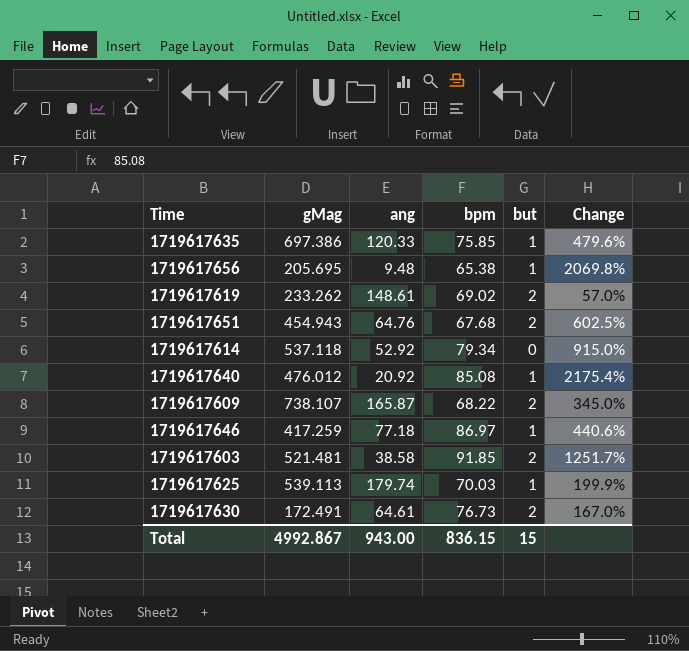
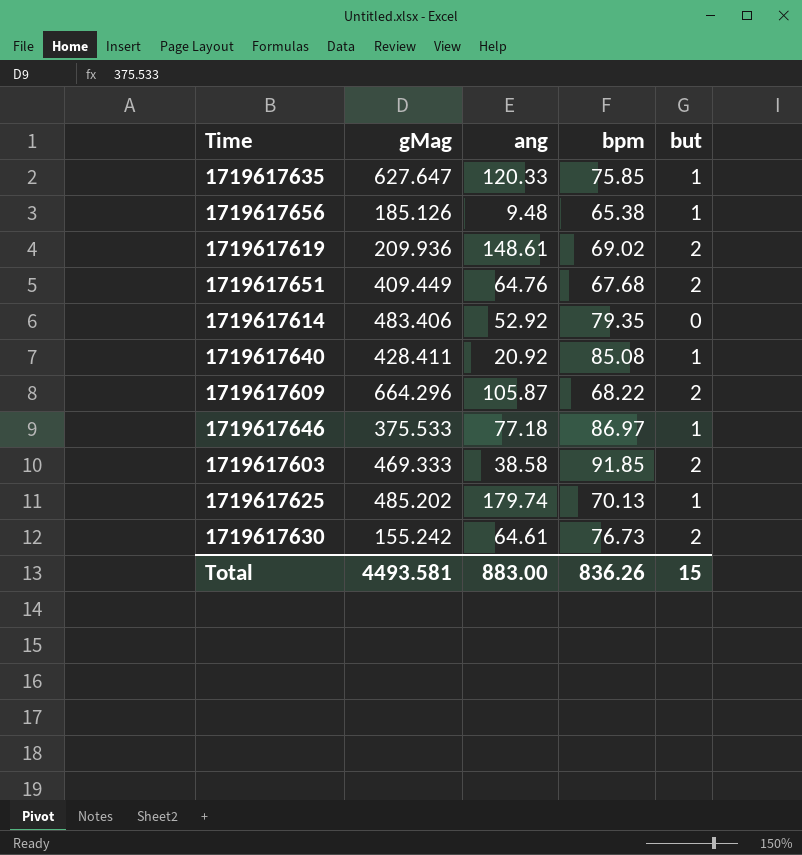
column Change | formula: ([gMag] - [ang]) / [ang] -> none
1719617635 | gMag: 697.386 -> 627.647
1719617656 | gMag: 205.695 -> 185.126
1719617619 | gMag: 233.262 -> 209.936
1719617651 | gMag: 454.943 -> 409.449
1719617614 | gMag: 537.118 -> 483.406
1719617614 | bpm: 79.34 -> 79.35
1719617640 | gMag: 476.012 -> 428.411
1719617609 | gMag: 738.107 -> 664.296
1719617609 | ang: 165.87 -> 105.87
1719617646 | gMag: 417.259 -> 375.533
1719617603 | gMag: 521.481 -> 469.333
1719617625 | gMag: 539.113 -> 485.202
1719617625 | bpm: 70.03 -> 70.13
1719617630 | gMag: 172.491 -> 155.242
Total | gMag: 4992.867 -> 4493.581
Total | ang: 943.00 -> 883.00
Total | bpm: 836.15 -> 836.26

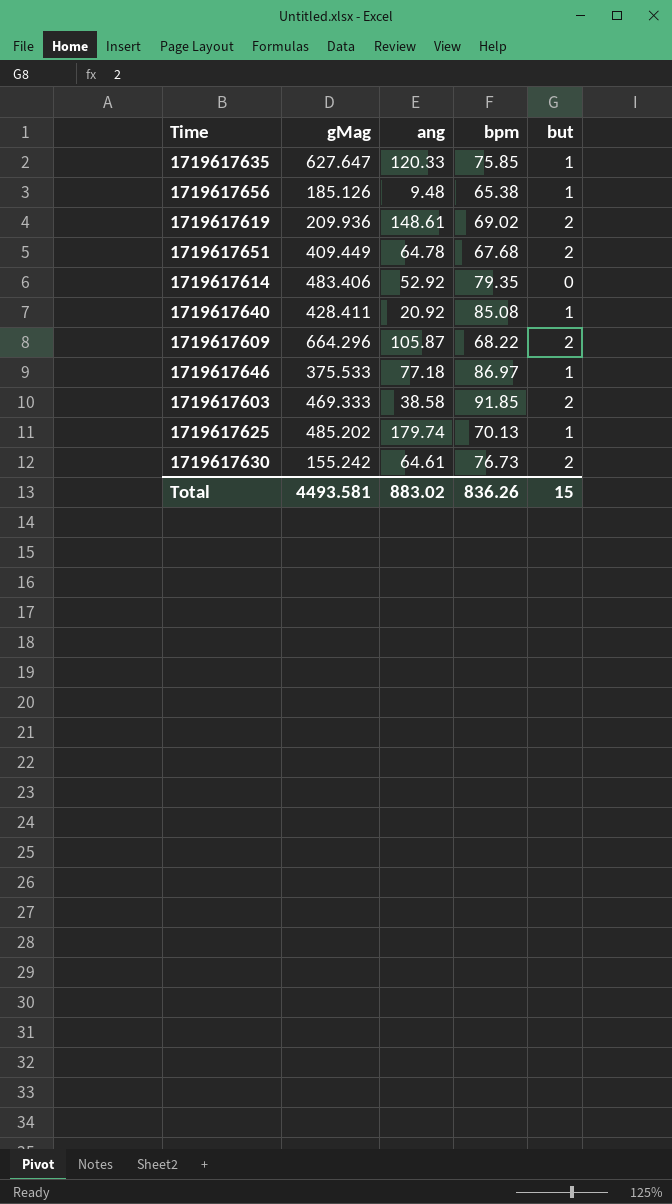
1719617651 | ang: 64.76 -> 64.78
Total | ang: 883.00 -> 883.02

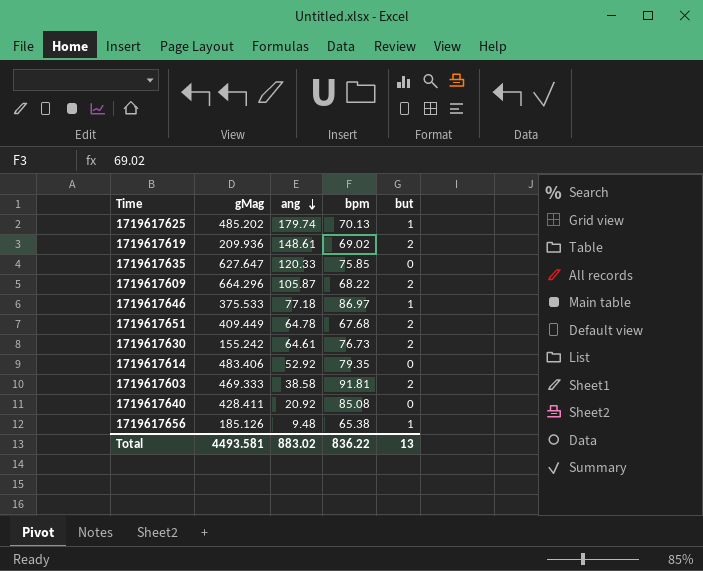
row order: none -> ang descending
1719617635 | but: 1 -> 0
1719617603 | bpm: 91.85 -> 91.81
1719617640 | but: 1 -> 0
Total | bpm: 836.26 -> 836.22
Total | but: 15 -> 13

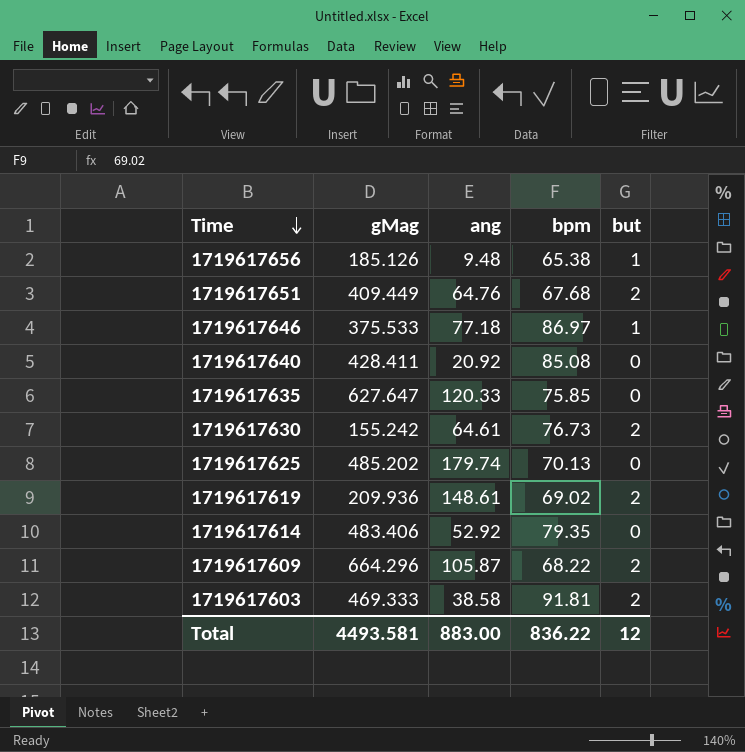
row order: ang descending -> Time descending
1719617651 | ang: 64.78 -> 64.76
1719617625 | but: 1 -> 0
Total | ang: 883.02 -> 883.00
Total | but: 13 -> 12

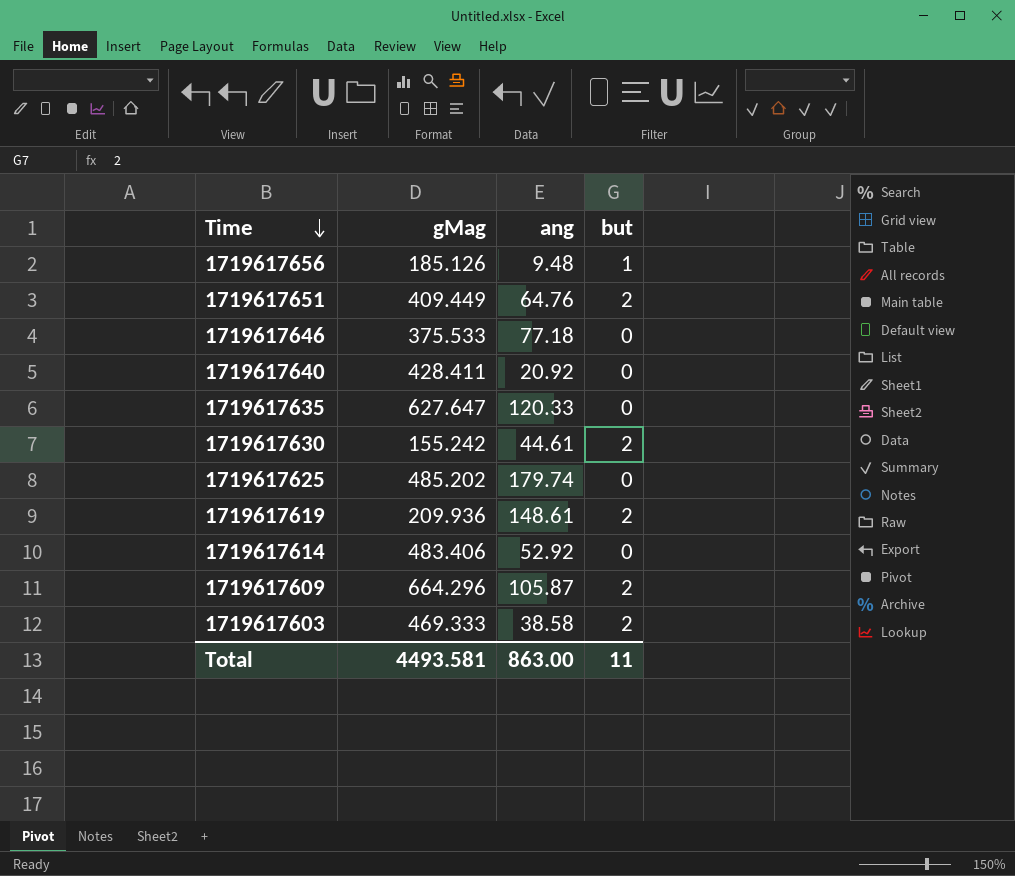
column bpm | position: 4 -> none
1719617646 | but: 1 -> 0
1719617630 | ang: 64.61 -> 44.61
Total | ang: 883.00 -> 863.00
Total | but: 12 -> 11

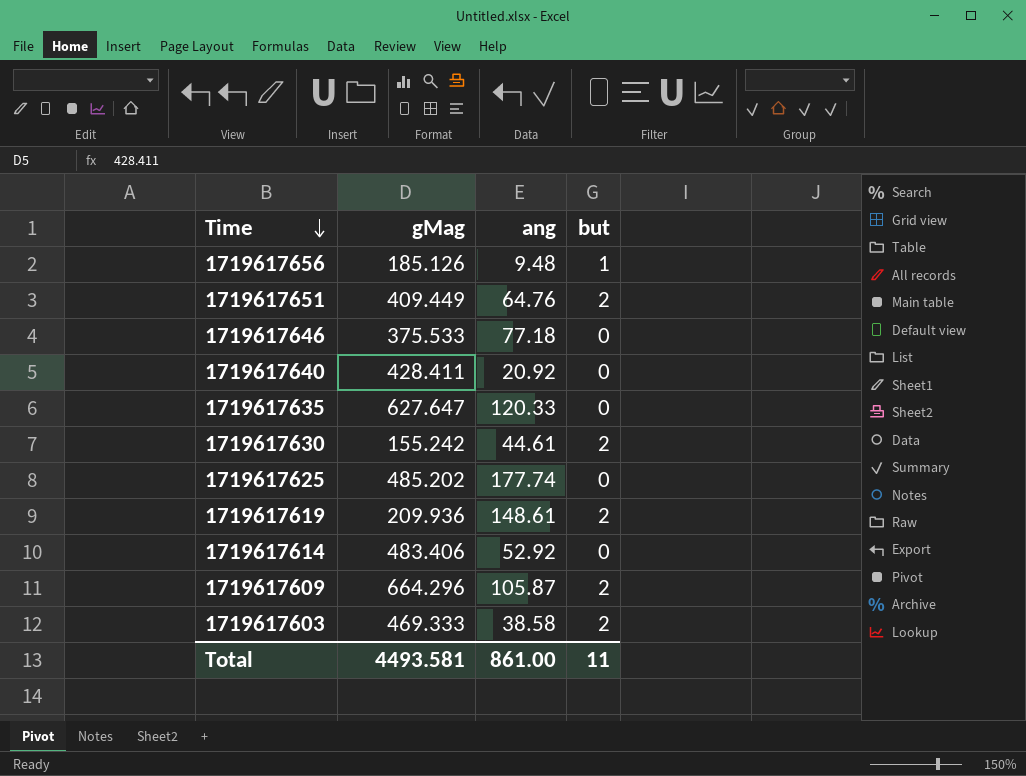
1719617625 | ang: 179.74 -> 177.74
Total | ang: 863.00 -> 861.00

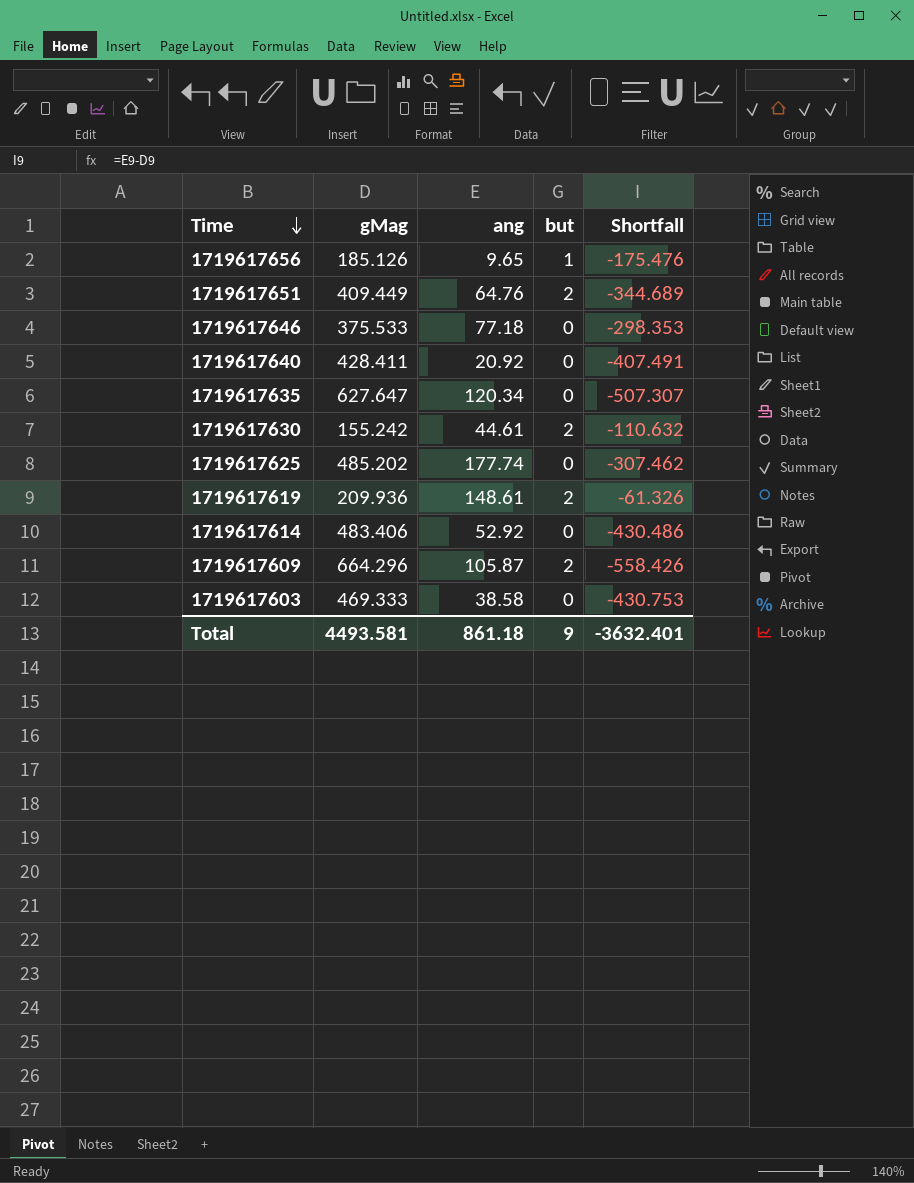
column Shortfall | formula: none -> [ang] - [gMag]
1719617656 | ang: 9.48 -> 9.65
1719617635 | ang: 120.33 -> 120.34
1719617603 | but: 2 -> 0
Total | ang: 861.00 -> 861.18
Total | but: 11 -> 9

